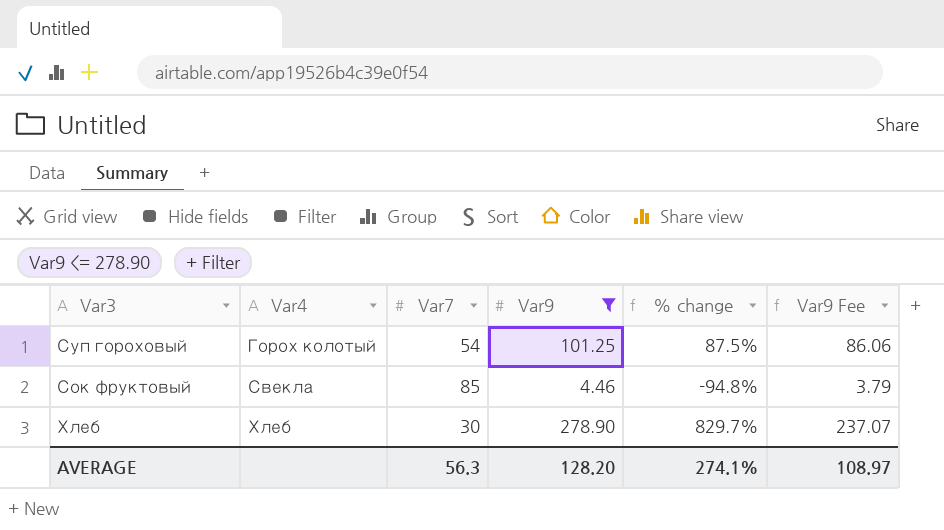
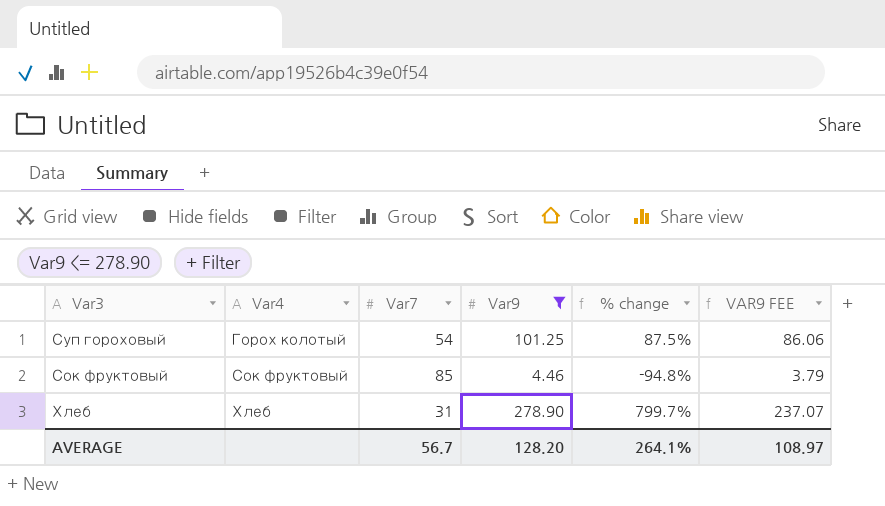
column name: Var9 Fee -> VAR9 FEE
Сок фруктовый | Var4: Свекла -> Сок фруктовый
Хлеб | Var7: 30 -> 31
Хлеб | % change: 829.7% -> 799.7%
AVERAGE | Var7: 56.3 -> 56.7
AVERAGE | % change: 274.1% -> 264.1%

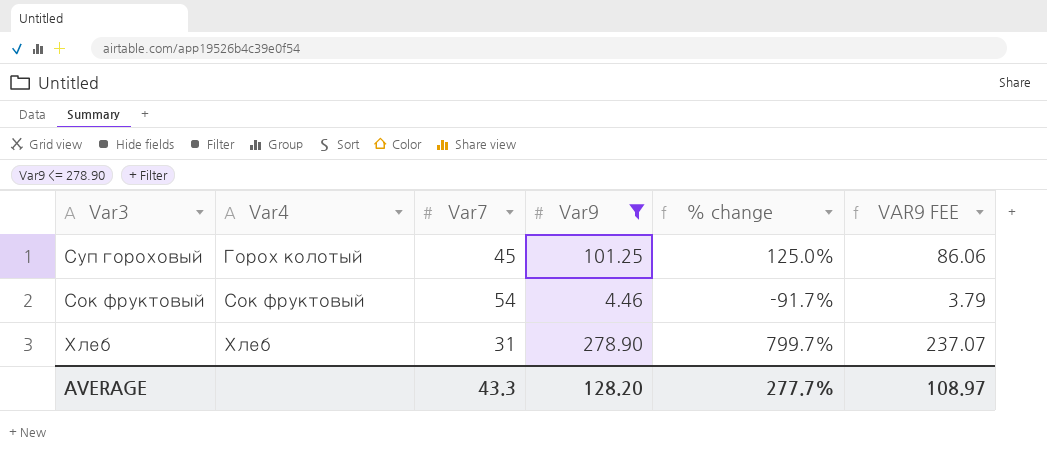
Суп гороховый | Var7: 54 -> 45
Суп гороховый | % change: 87.5% -> 125.0%
Сок фруктовый | Var7: 85 -> 54
Сок фруктовый | % change: -94.8% -> -91.7%
AVERAGE | Var7: 56.7 -> 43.3
AVERAGE | % change: 264.1% -> 277.7%

